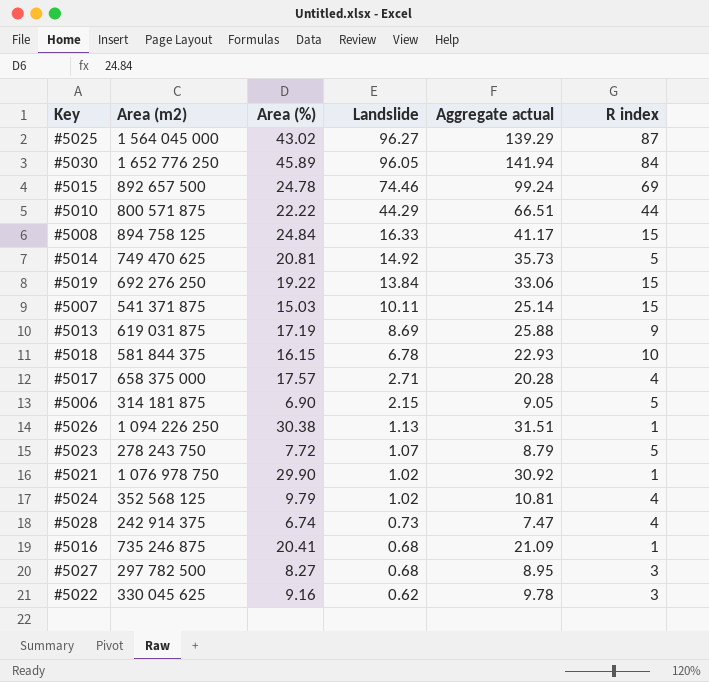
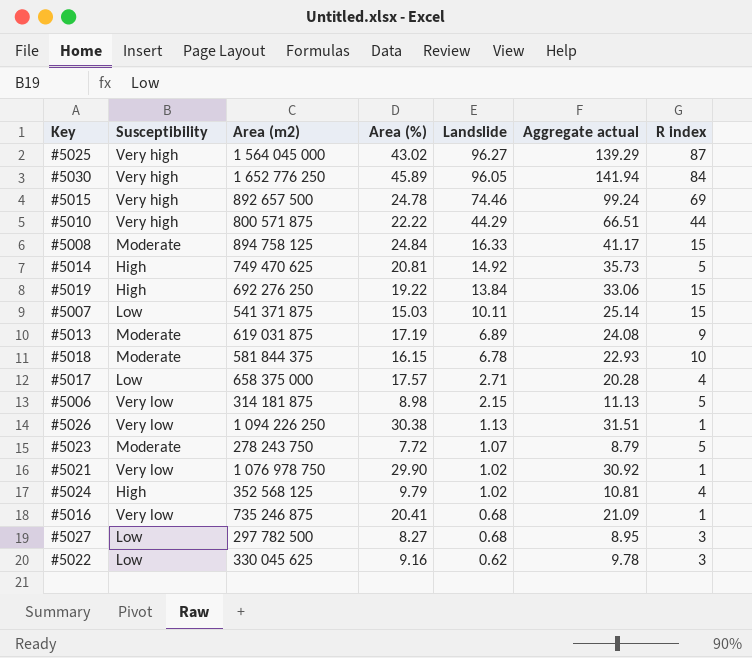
column Susceptibility | position: none -> 2
row #5028: 242 914 375 | 6.74 | 0.73 | 7.47 | 4 -> none
#5013 | Landslide: 8.69 -> 6.89
#5013 | Aggregate actual: 25.88 -> 24.08
#5006 | Area (%): 6.90 -> 8.98
#5006 | Aggregate actual: 9.05 -> 11.13

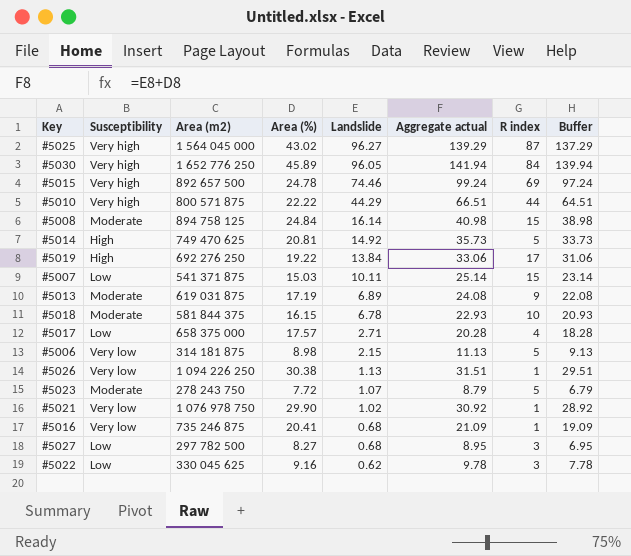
column Buffer | formula: none -> [Aggregate actual] - 2
row #5024: High | 352 568 125 | 9.79 | 1.02 | 10.81 | 4 -> none
#5008 | Landslide: 16.33 -> 16.14
#5008 | Aggregate actual: 41.17 -> 40.98
#5019 | R index: 15 -> 17

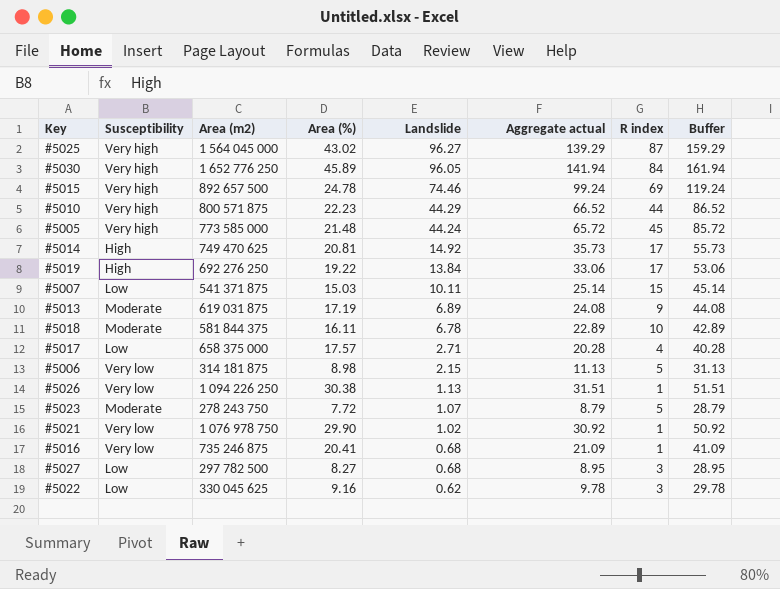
column Buffer | formula: [Aggregate actual] - 2 -> [Aggregate actual] + 20
row #5008: Moderate | 894 758 125 | 24.84 | 16.14 | 40.98 | 15 | 38.98 -> none
#5010 | Area (%): 22.22 -> 22.23
#5010 | Aggregate actual: 66.51 -> 66.52
row #5005: none -> Very high | 773 585 000 | 21.48 | 44.24 | 65.72 | 45 | 85.72
#5014 | R index: 5 -> 17
#5018 | Area (%): 16.15 -> 16.11
#5018 | Aggregate actual: 22.93 -> 22.89

